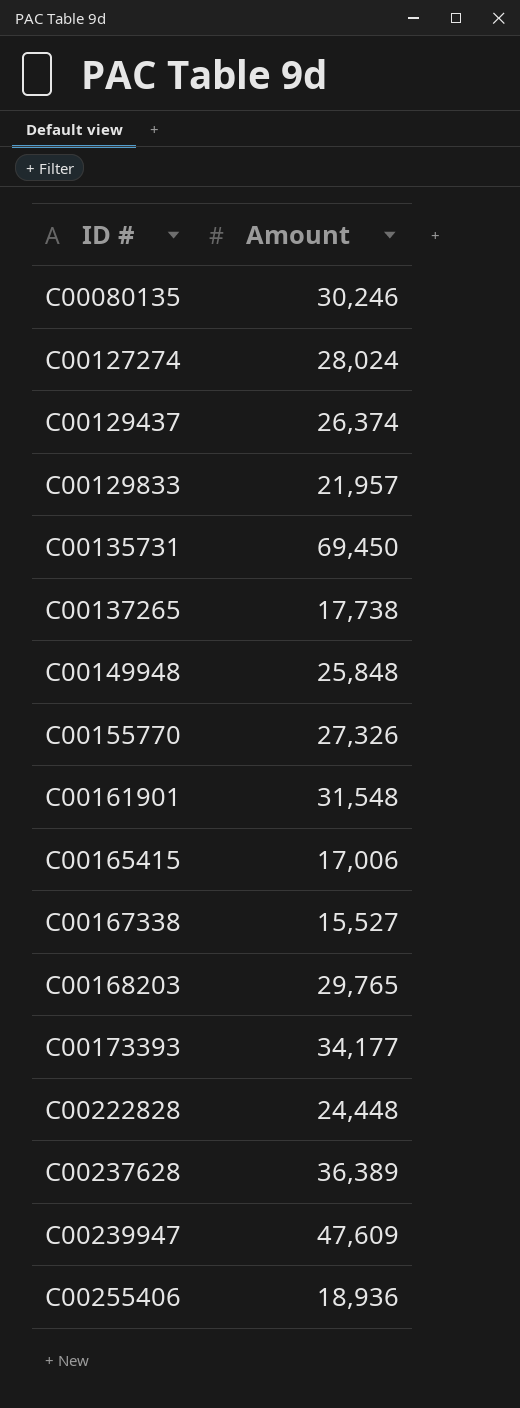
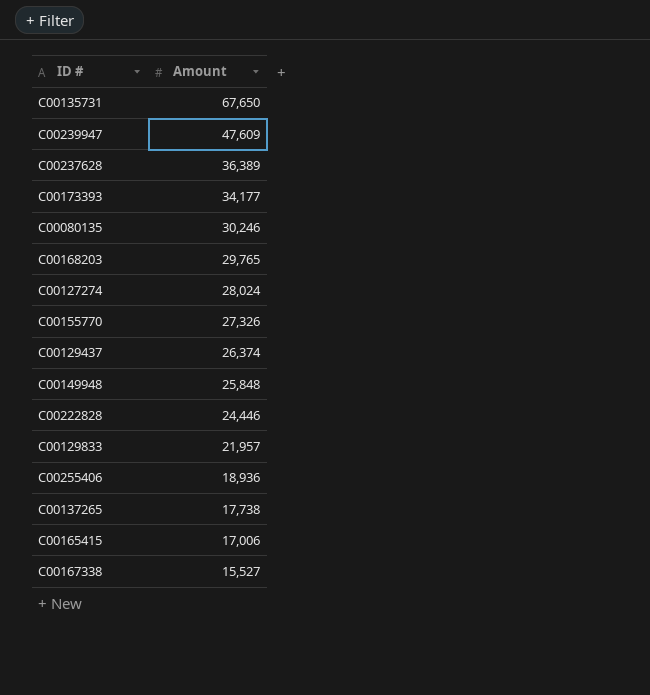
row order: ID # ascending -> Amount descending
row C00161901: 31,548 -> none
C00135731 | Amount: 69,450 -> 67,650
C00222828 | Amount: 24,448 -> 24,446

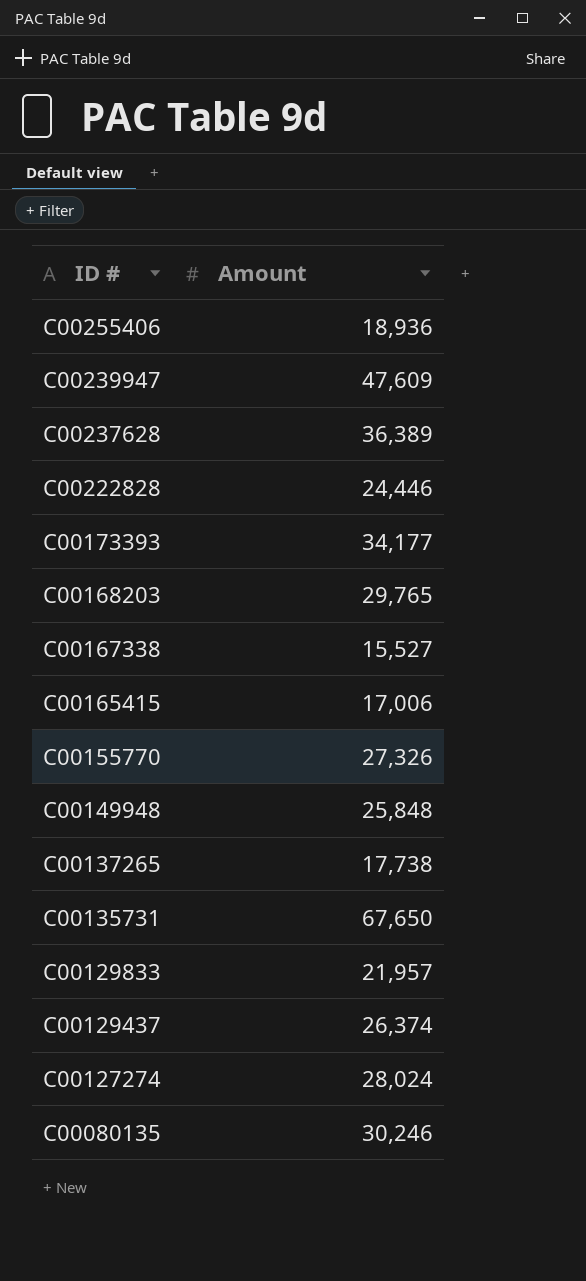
row order: Amount descending -> ID # descending

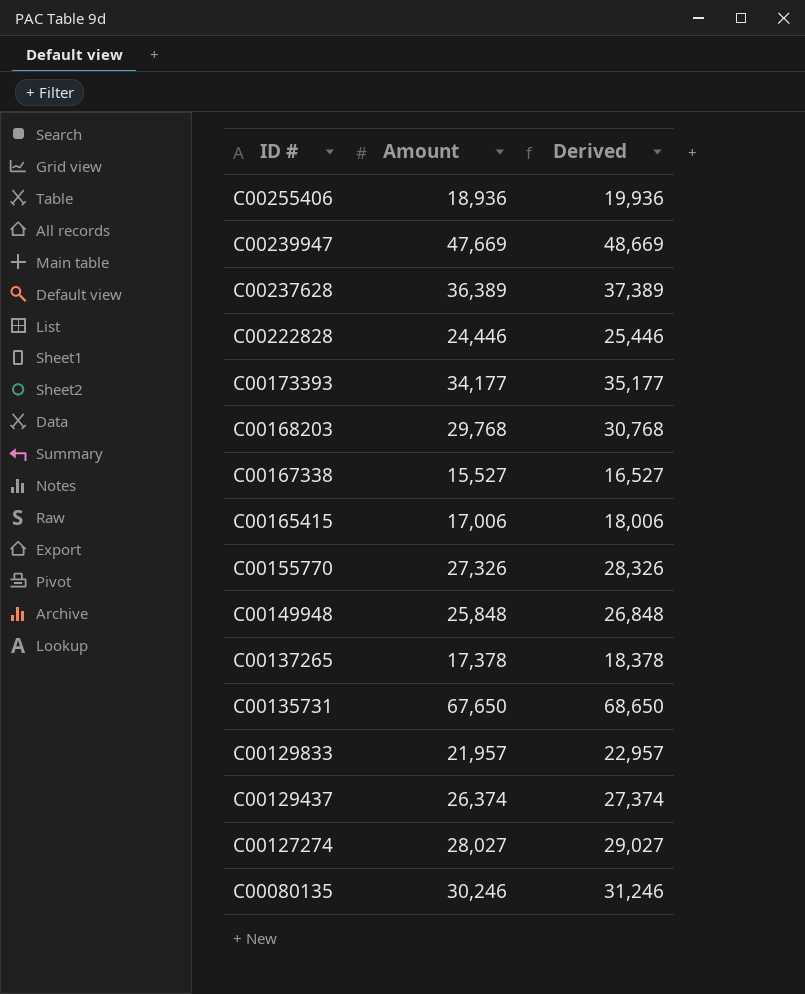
column Derived | formula: none -> [Amount] + 1000
C00239947 | Amount: 47,609 -> 47,669
C00168203 | Amount: 29,765 -> 29,768
C00137265 | Amount: 17,738 -> 17,378
C00127274 | Amount: 28,024 -> 28,027

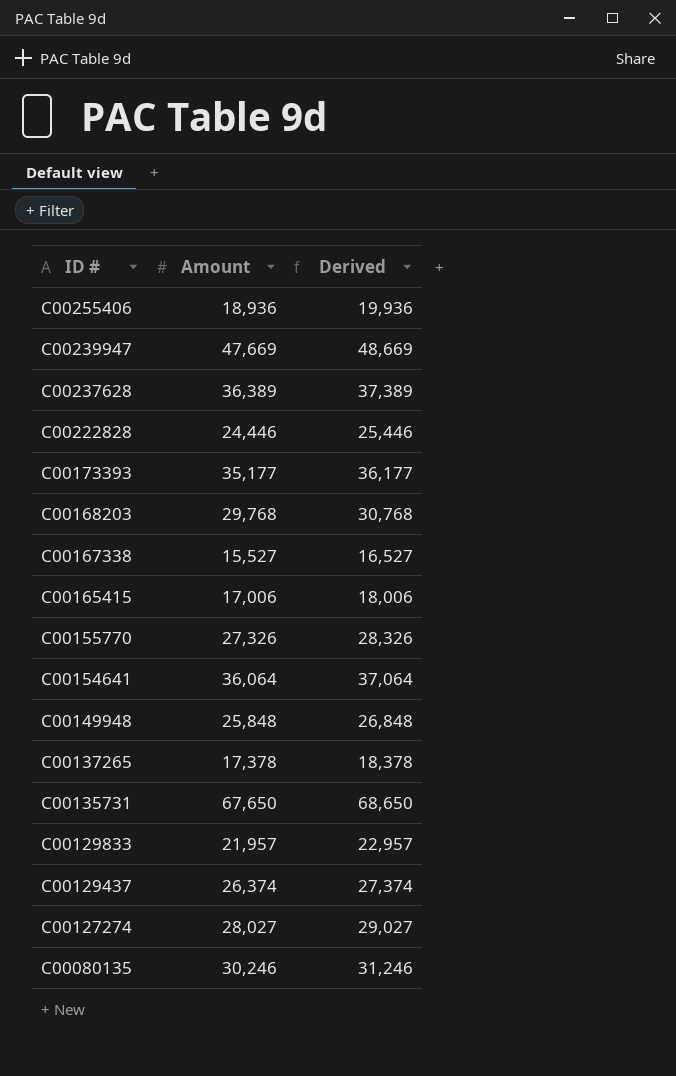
C00173393 | Amount: 34,177 -> 35,177
C00173393 | Derived: 35,177 -> 36,177
row C00154641: none -> 36,064 | 37,064

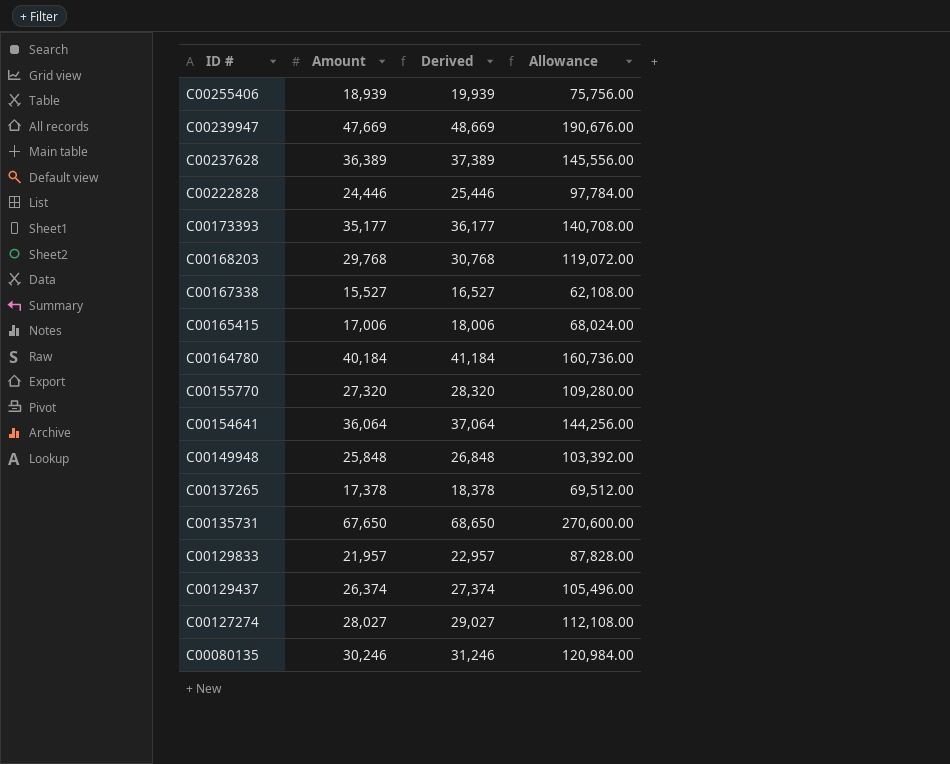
column Allowance | formula: none -> [Amount] * 4
C00255406 | Amount: 18,936 -> 18,939
C00255406 | Derived: 19,936 -> 19,939
row C00164780: none -> 40,184 | 41,184 | 160,736.00
C00155770 | Amount: 27,326 -> 27,320
C00155770 | Derived: 28,326 -> 28,320

